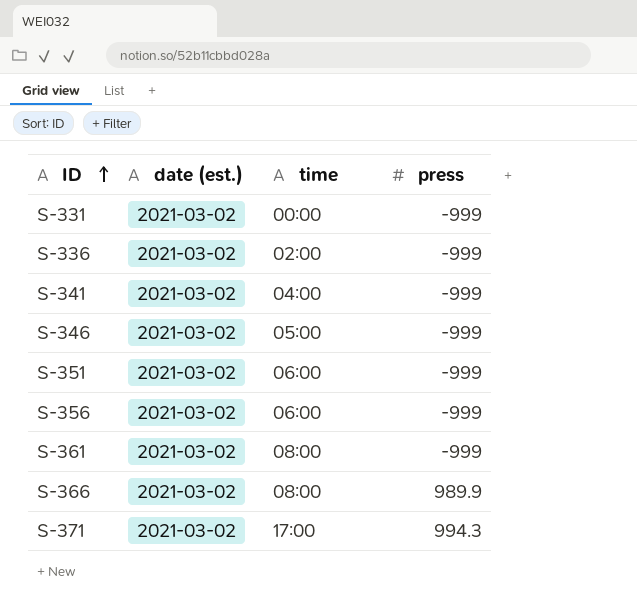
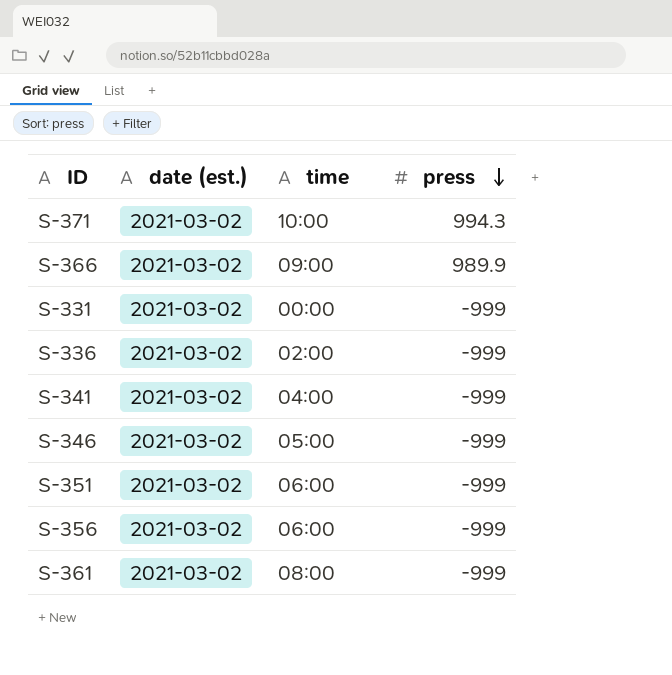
row order: ID ascending -> press descending
S-371 | time: 17:00 -> 10:00
S-366 | time: 08:00 -> 09:00

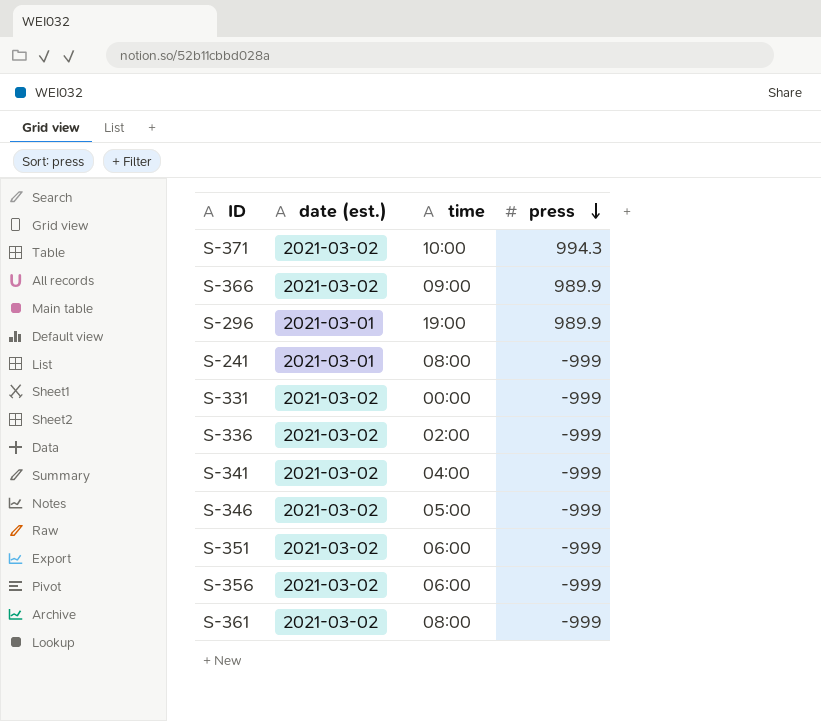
row S-296: none -> 2021-03-01 | 19:00 | 989.9
row S-241: none -> 2021-03-01 | 08:00 | -999

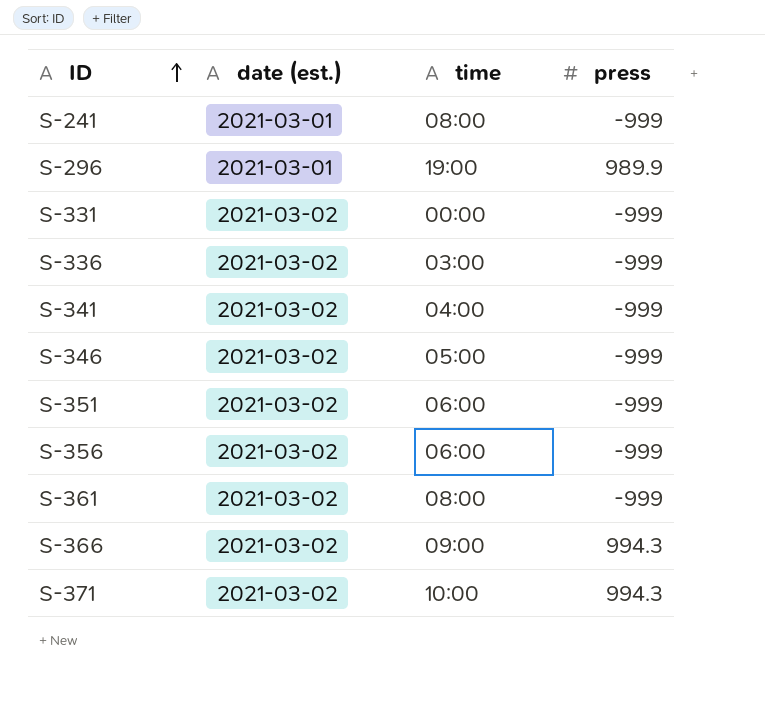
row order: press descending -> ID ascending
S-336 | time: 02:00 -> 03:00
S-366 | press: 989.9 -> 994.3

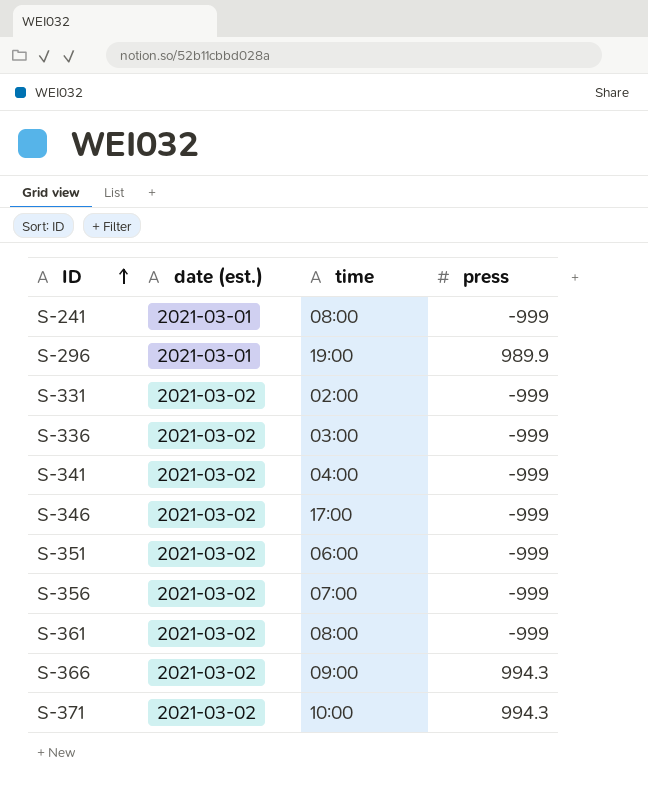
S-331 | time: 00:00 -> 02:00
S-346 | time: 05:00 -> 17:00
S-356 | time: 06:00 -> 07:00

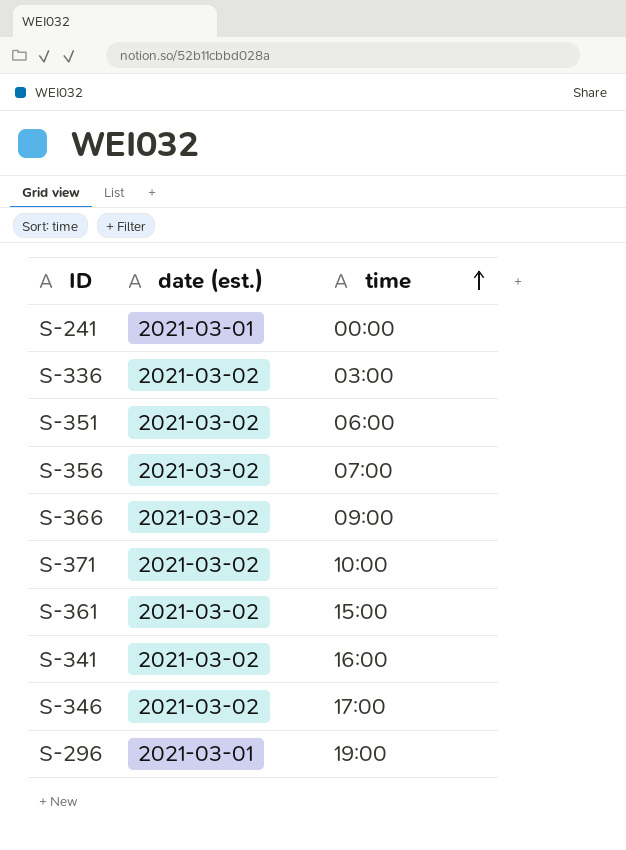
row order: ID ascending -> time ascending
column press | position: 4 -> none
row S-331: 2021-03-02 | 02:00 | -999 -> none
S-241 | time: 08:00 -> 00:00
S-361 | time: 08:00 -> 15:00
S-341 | time: 04:00 -> 16:00

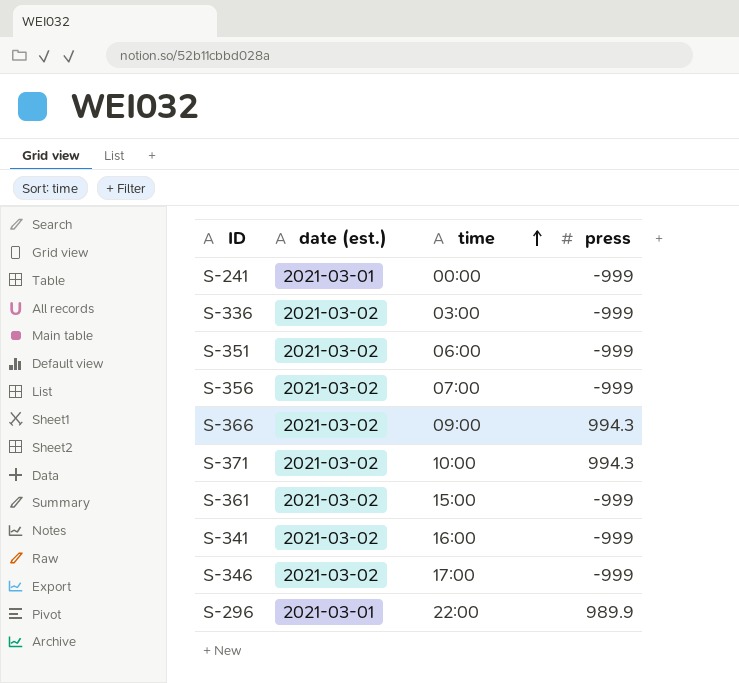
column press | position: none -> 4
S-296 | time: 19:00 -> 22:00

